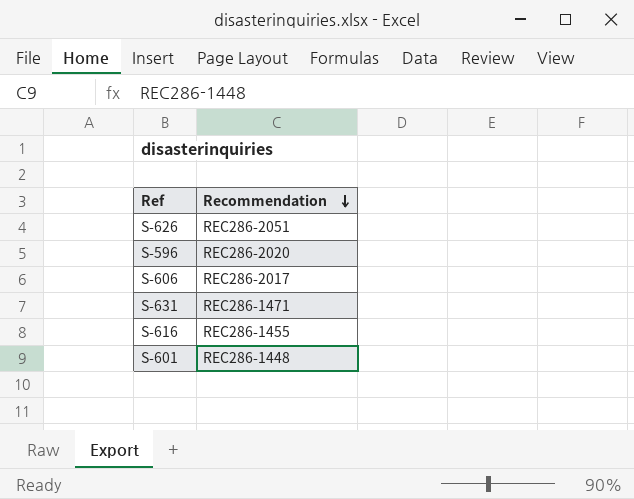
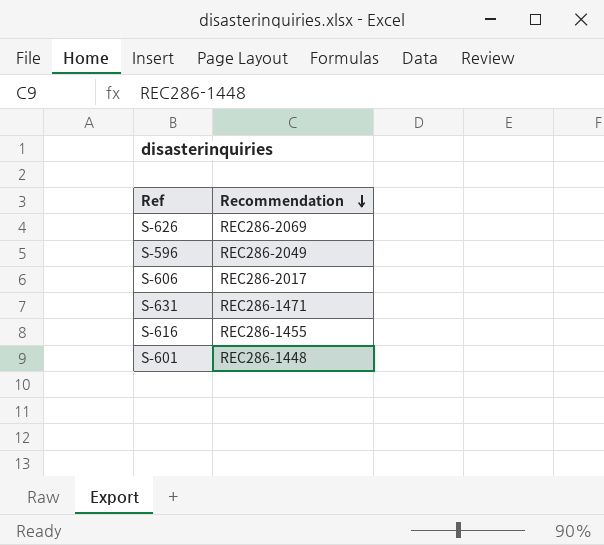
S-626 | Recommendation: REC286-2051 -> REC286-2069
S-596 | Recommendation: REC286-2020 -> REC286-2049

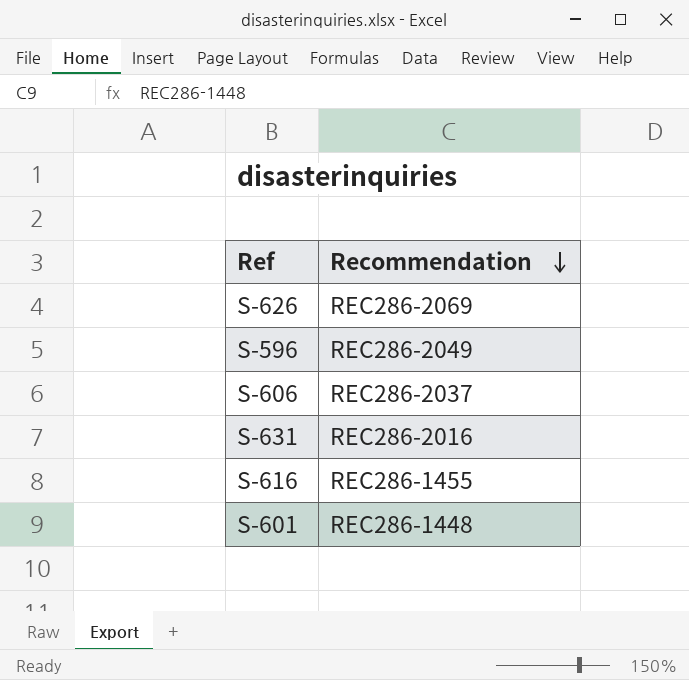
S-606 | Recommendation: REC286-2017 -> REC286-2037
S-631 | Recommendation: REC286-1471 -> REC286-2016

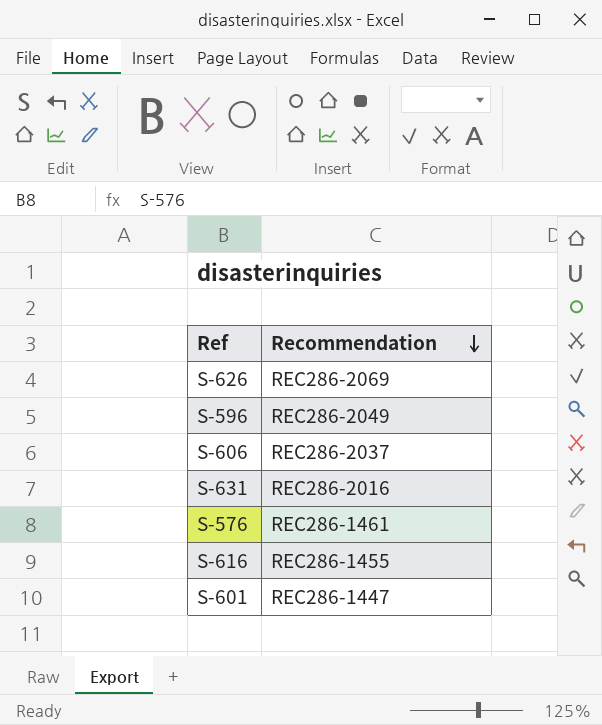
row S-576: none -> REC286-1461
S-601 | Recommendation: REC286-1448 -> REC286-1447

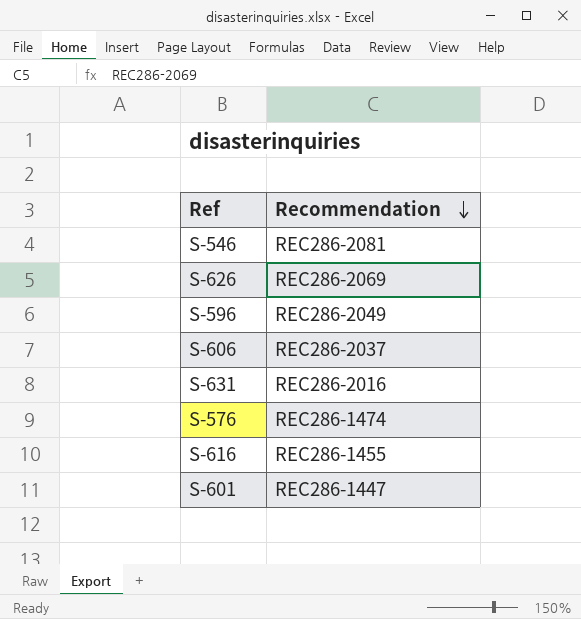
row S-546: none -> REC286-2081
S-576 | Recommendation: REC286-1461 -> REC286-1474

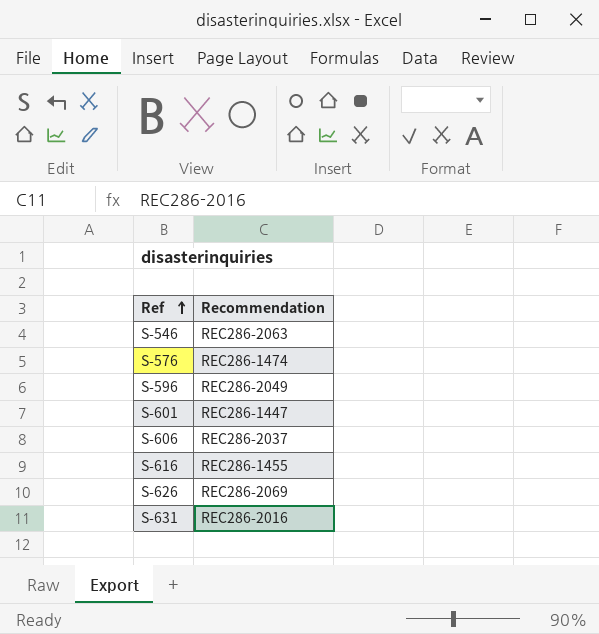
row order: Recommendation descending -> Ref ascending
S-546 | Recommendation: REC286-2081 -> REC286-2063

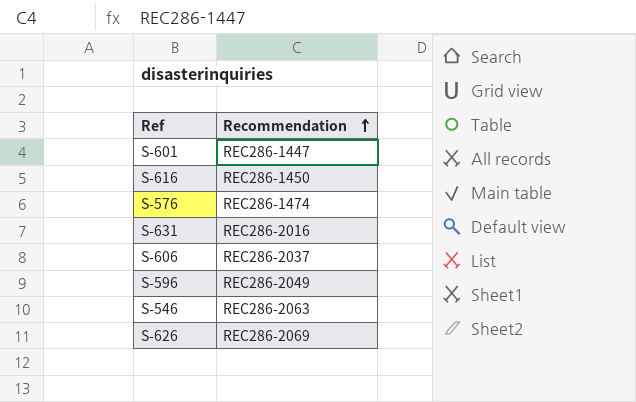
row order: Ref ascending -> Recommendation ascending
S-616 | Recommendation: REC286-1455 -> REC286-1450

